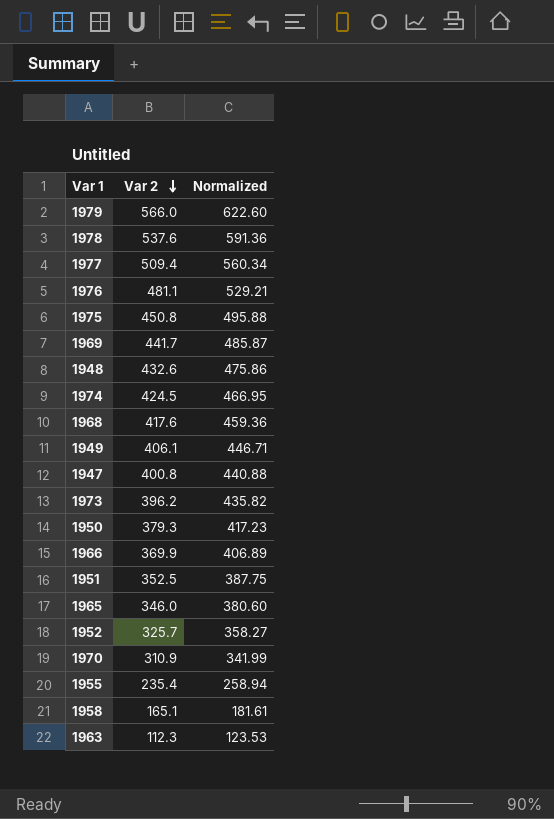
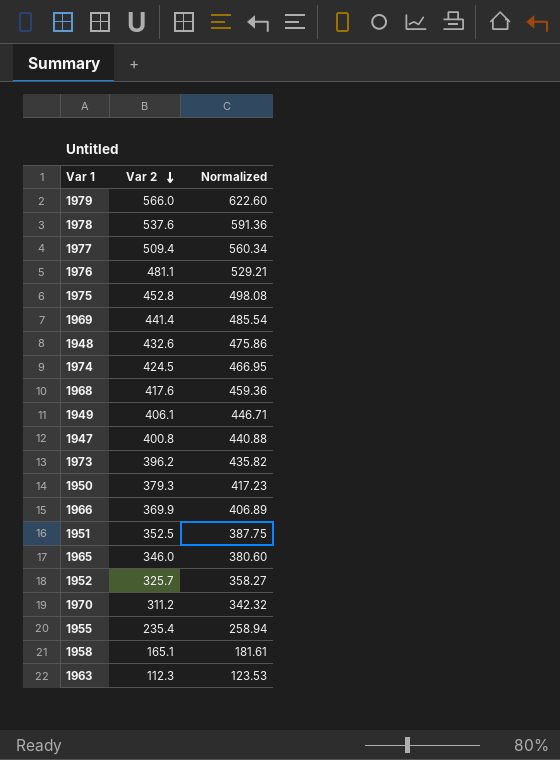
1975 | Var 2: 450.8 -> 452.8
1975 | Normalized: 495.88 -> 498.08
1969 | Var 2: 441.7 -> 441.4
1969 | Normalized: 485.87 -> 485.54
1970 | Var 2: 310.9 -> 311.2
1970 | Normalized: 341.99 -> 342.32

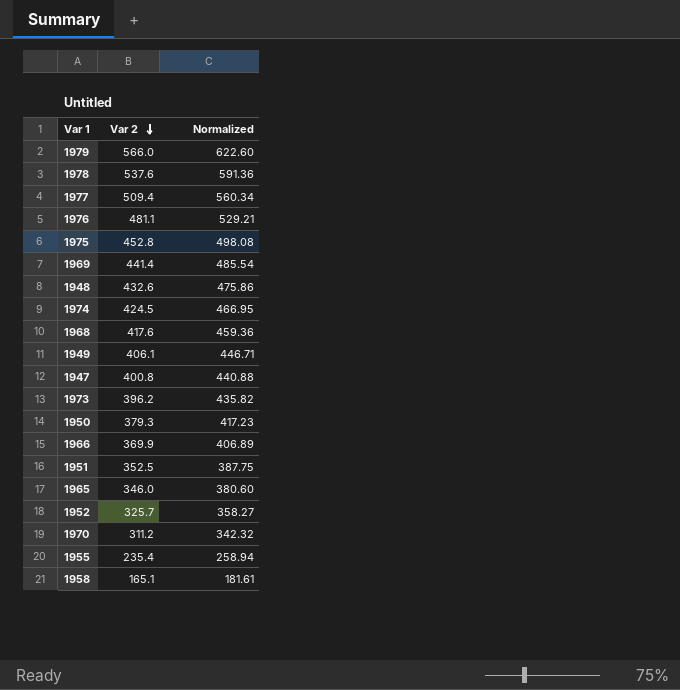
row 1963: 112.3 | 123.53 -> none

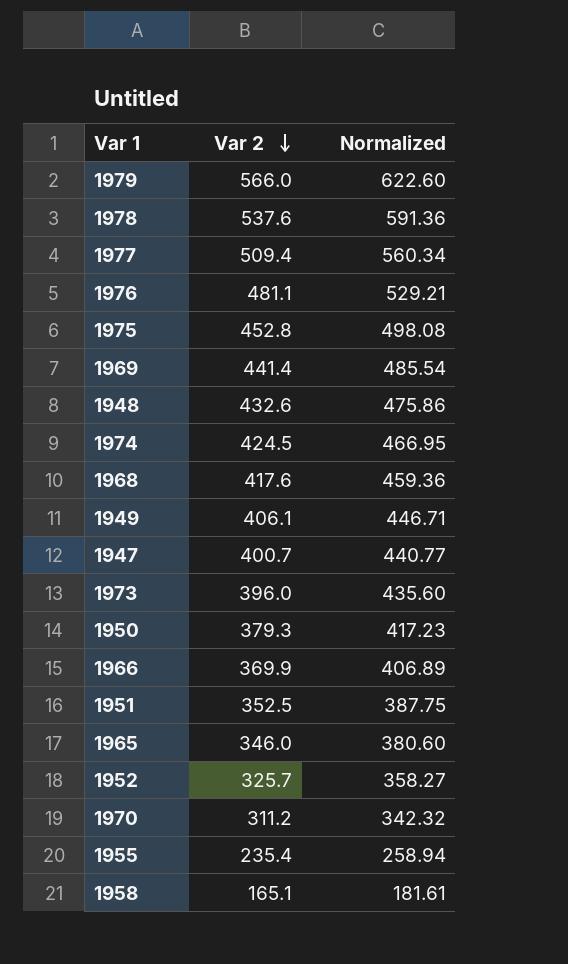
1947 | Var 2: 400.8 -> 400.7
1947 | Normalized: 440.88 -> 440.77
1973 | Var 2: 396.2 -> 396.0
1973 | Normalized: 435.82 -> 435.60

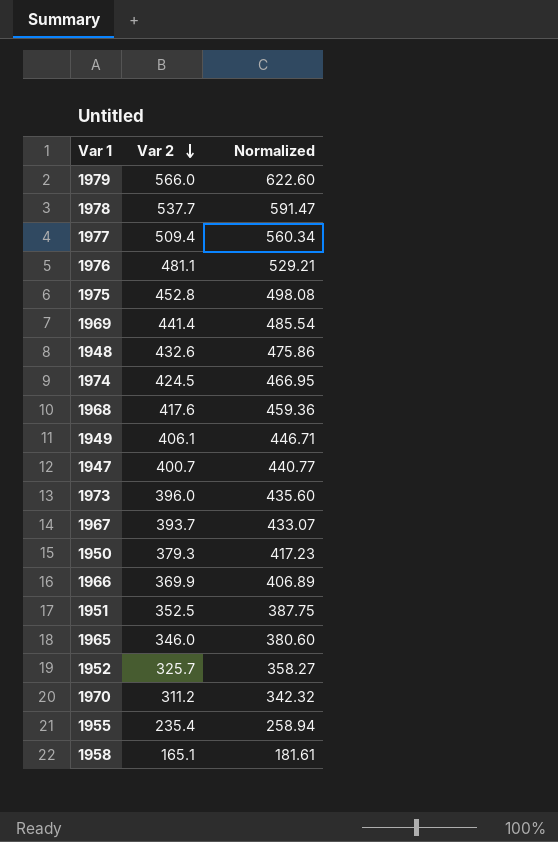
1978 | Var 2: 537.6 -> 537.7
1978 | Normalized: 591.36 -> 591.47
row 1967: none -> 393.7 | 433.07

